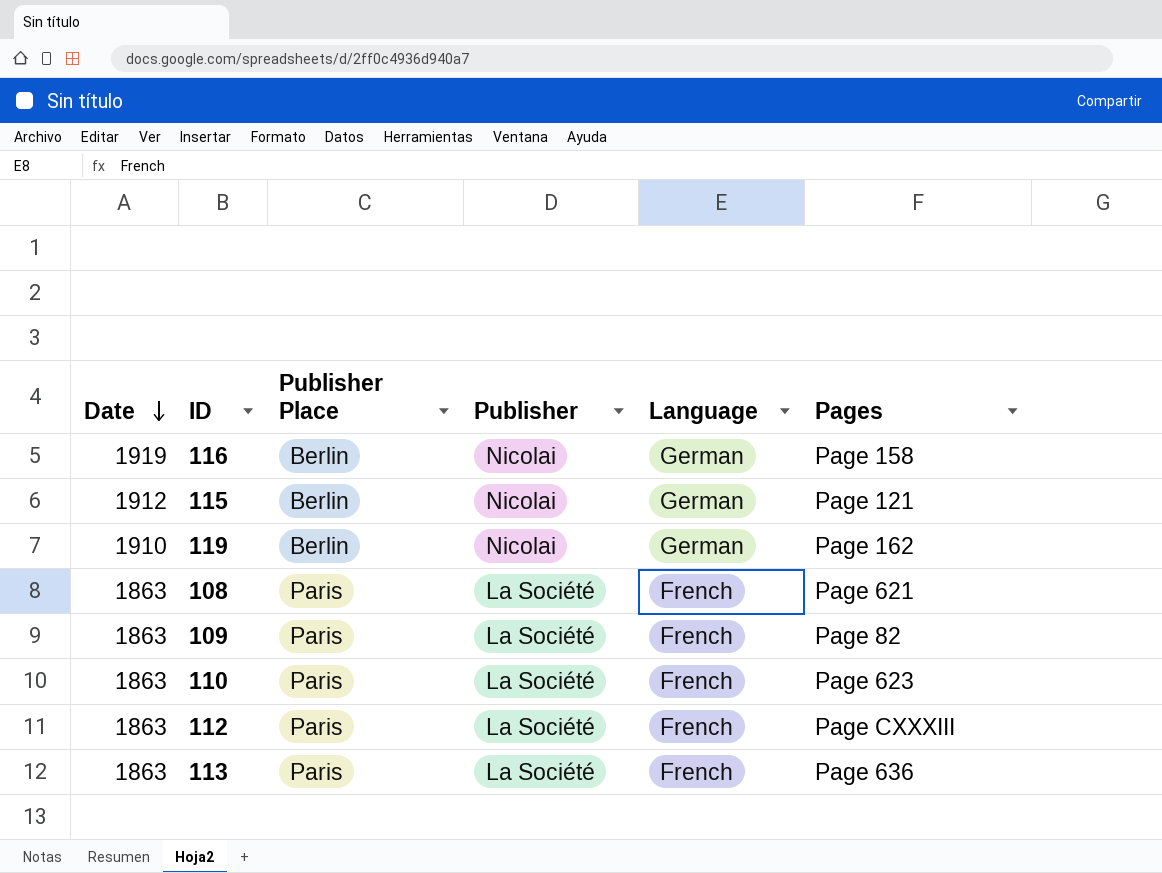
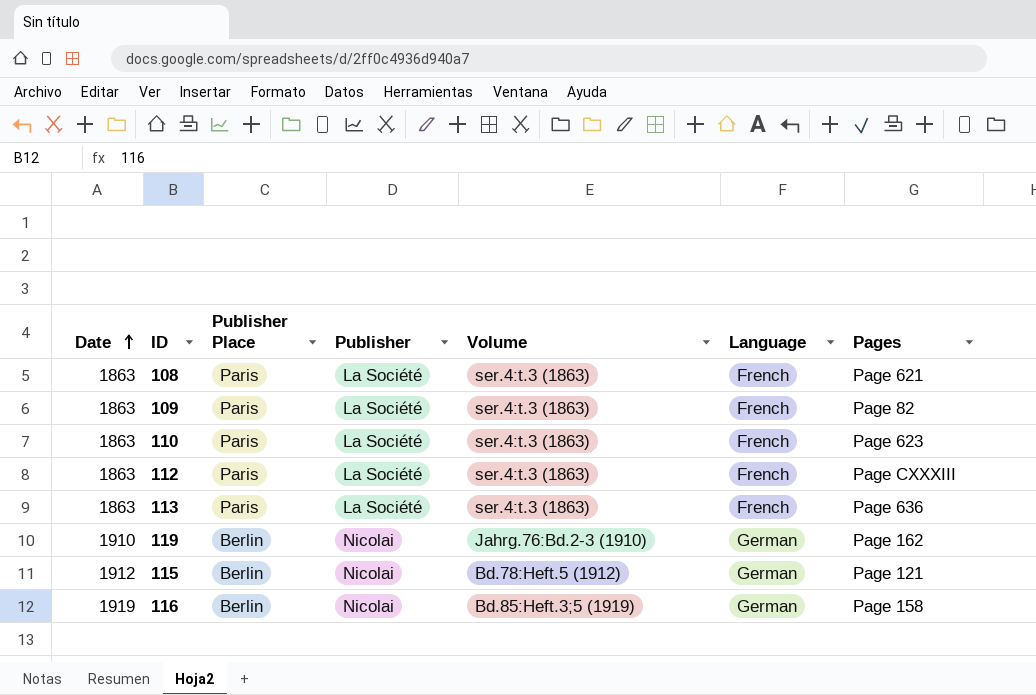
row order: Date descending -> Date ascending
column Volume | position: none -> 5

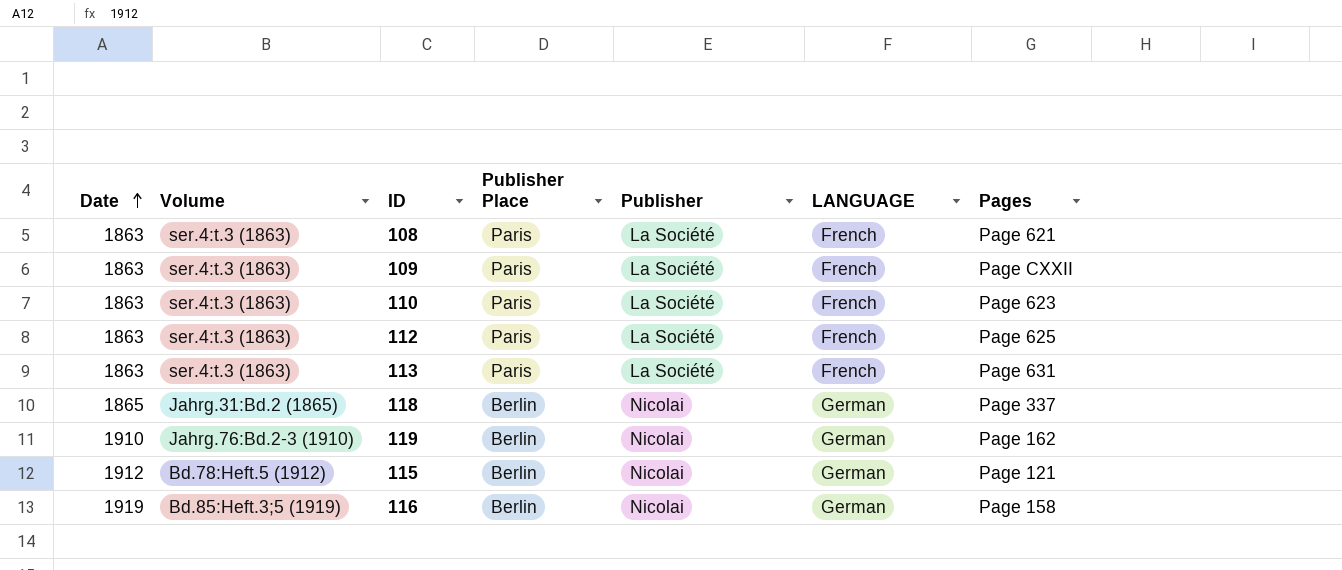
column Volume | position: 5 -> 2
column name: Language -> LANGUAGE
109 | Pages: Page 82 -> Page CXXII
112 | Pages: Page CXXXIII -> Page 625
113 | Pages: Page 636 -> Page 631
row 118: none -> 1865 | Jahrg.31:Bd.2 (1865) | Berlin | Nicolai | German | Page 337

